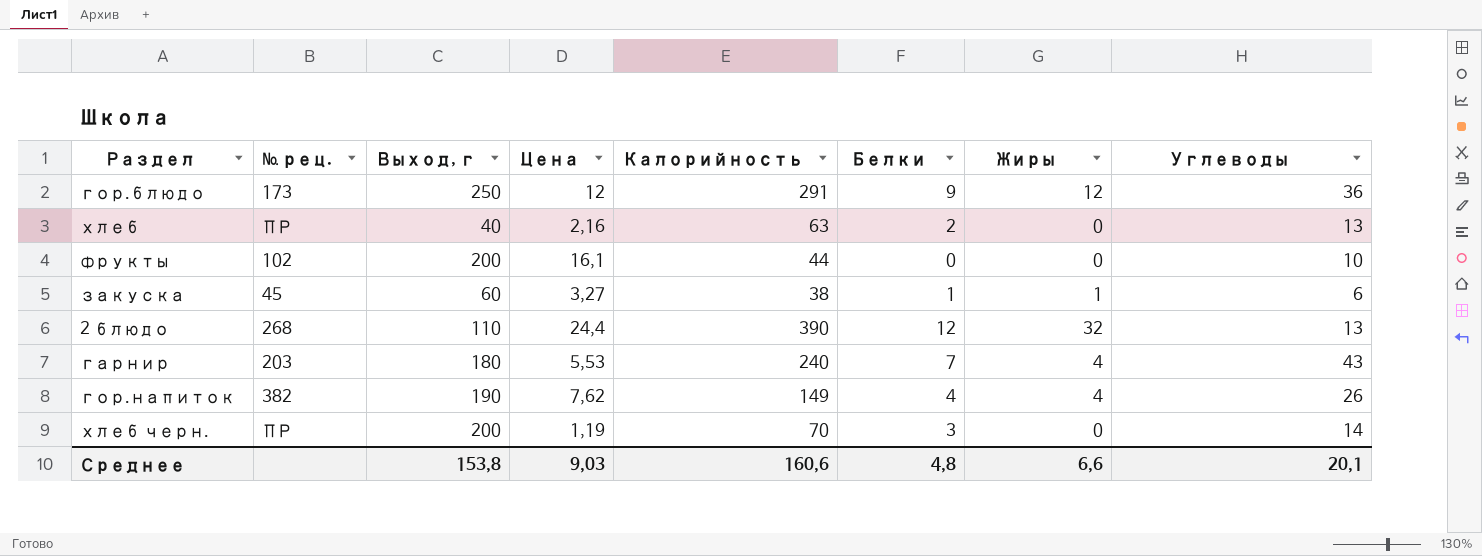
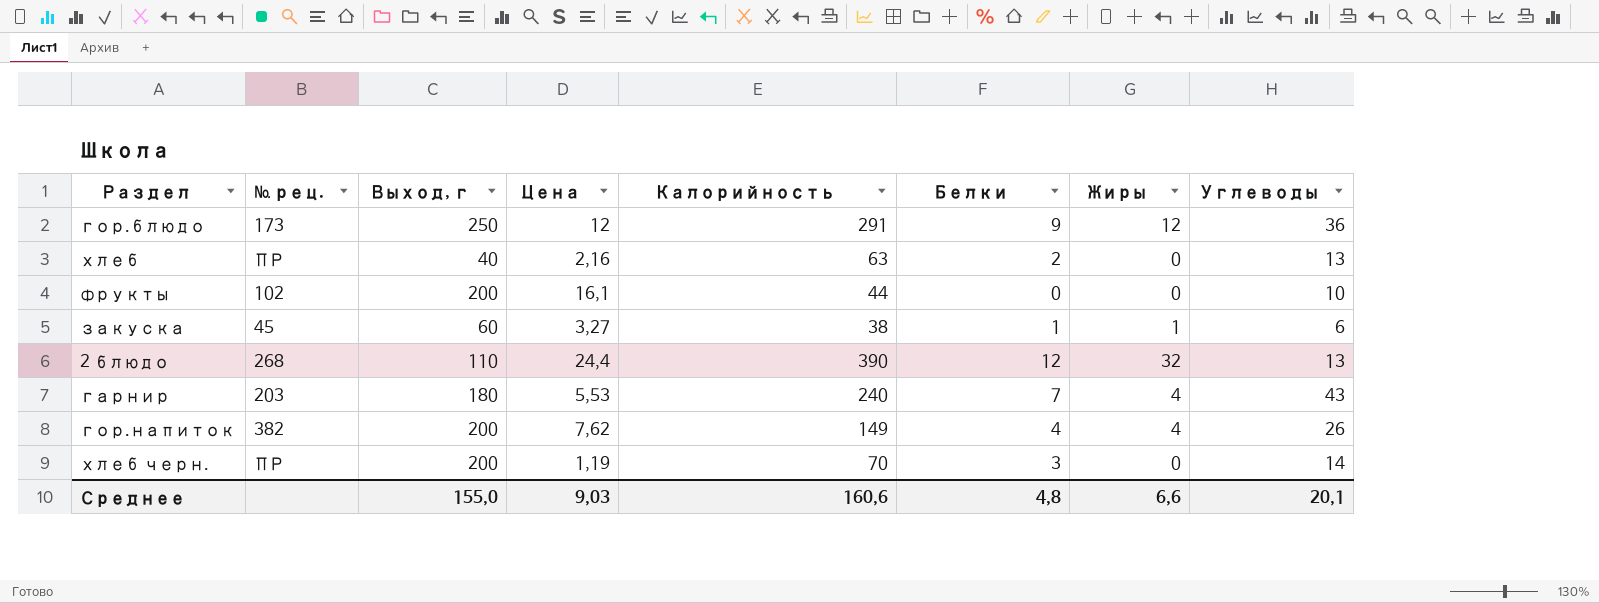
гор.напиток | Выход, г: 190 -> 200
Среднее | Выход, г: 153,8 -> 155,0

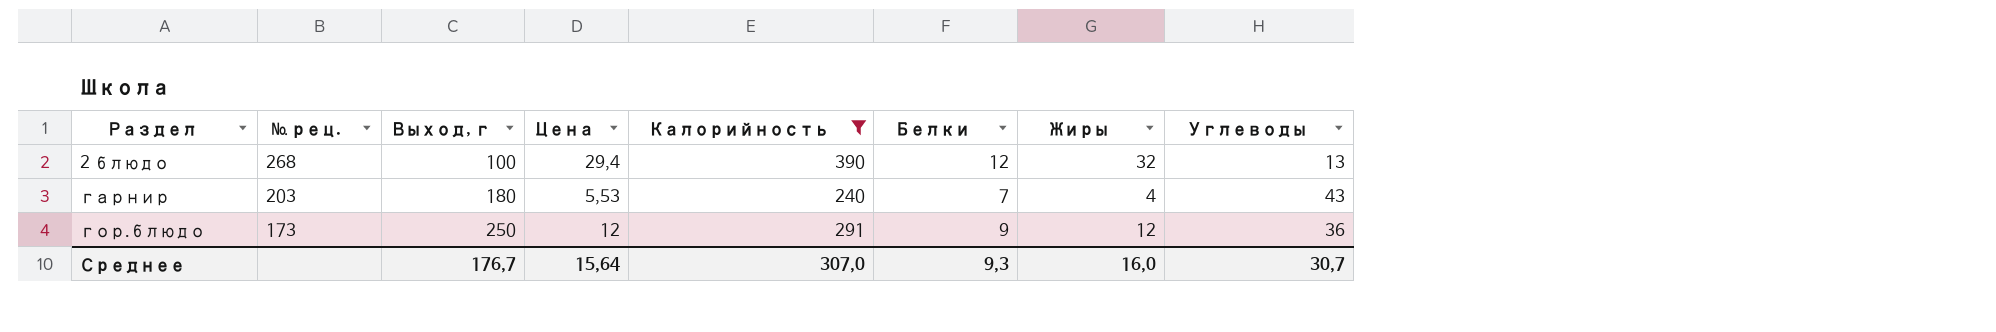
filter: none -> Калорийность >= 240
row order: none -> Раздел ascending
2 блюдо | Выход, г: 110 -> 100
2 блюдо | Цена: 24,4 -> 29,4
Среднее | Выход, г: 155,0 -> 176,7
Среднее | Цена: 9,03 -> 15,64
Среднее | Калорийность: 160,6 -> 307,0
Среднее | Белки: 4,8 -> 9,3
Среднее | Жиры: 6,6 -> 16,0
Среднее | Углеводы: 20,1 -> 30,7

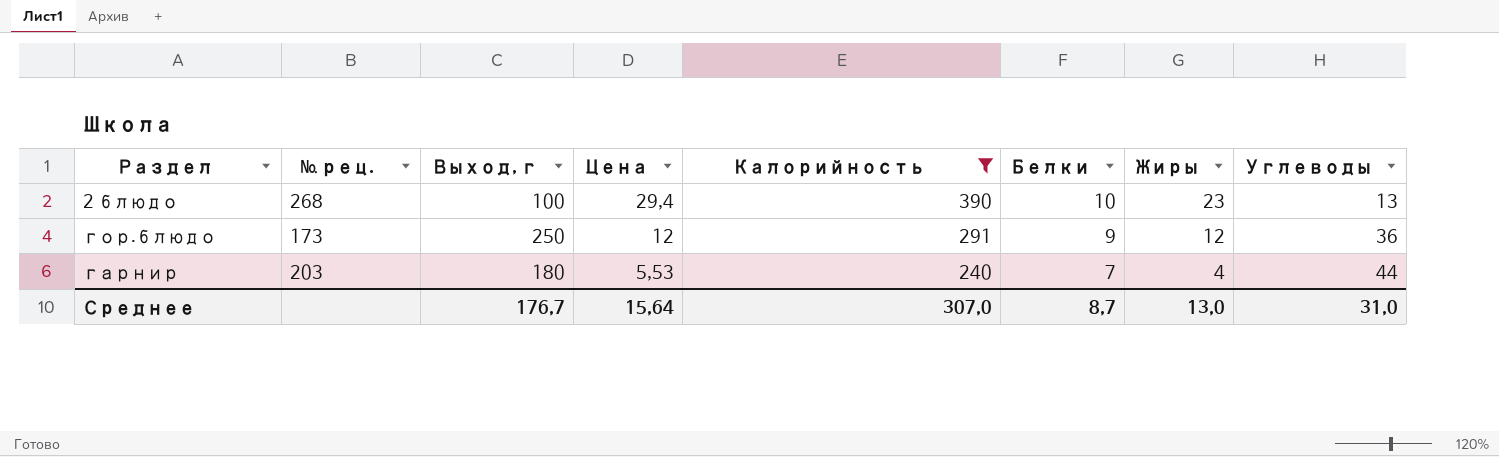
row order: Раздел ascending -> Цена descending
2 блюдо | Белки: 12 -> 10
2 блюдо | Жиры: 32 -> 23
гарнир | Углеводы: 43 -> 44
Среднее | Белки: 9,3 -> 8,7
Среднее | Жиры: 16,0 -> 13,0
Среднее | Углеводы: 30,7 -> 31,0

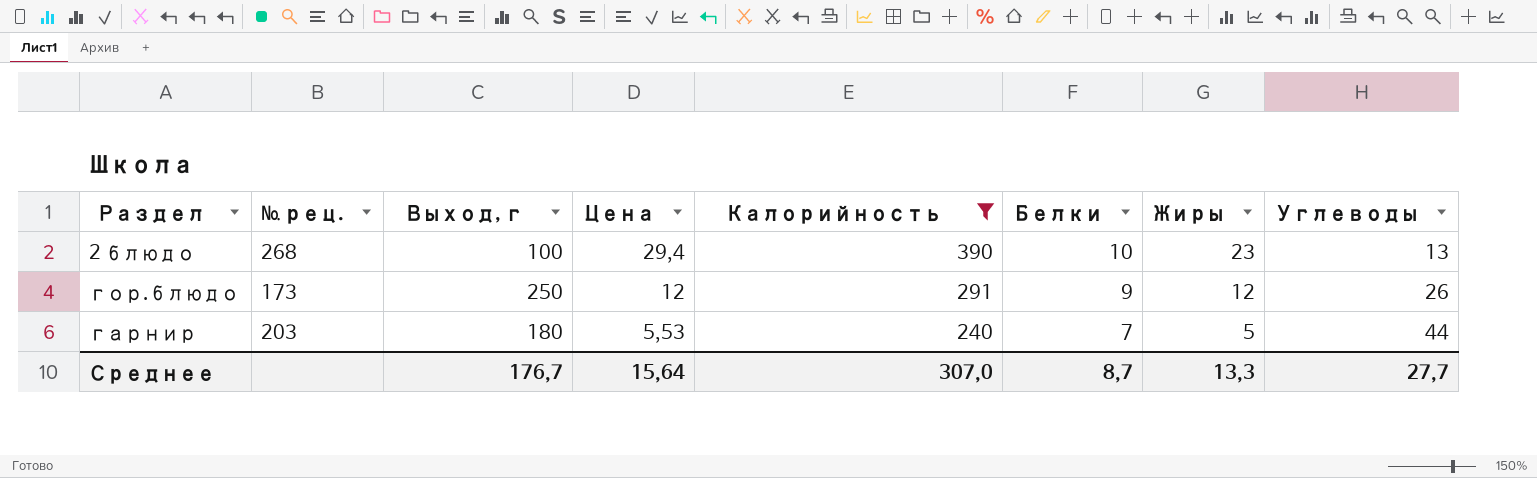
гор.блюдо | Углеводы: 36 -> 26
гарнир | Жиры: 4 -> 5
Среднее | Жиры: 13,0 -> 13,3
Среднее | Углеводы: 31,0 -> 27,7

